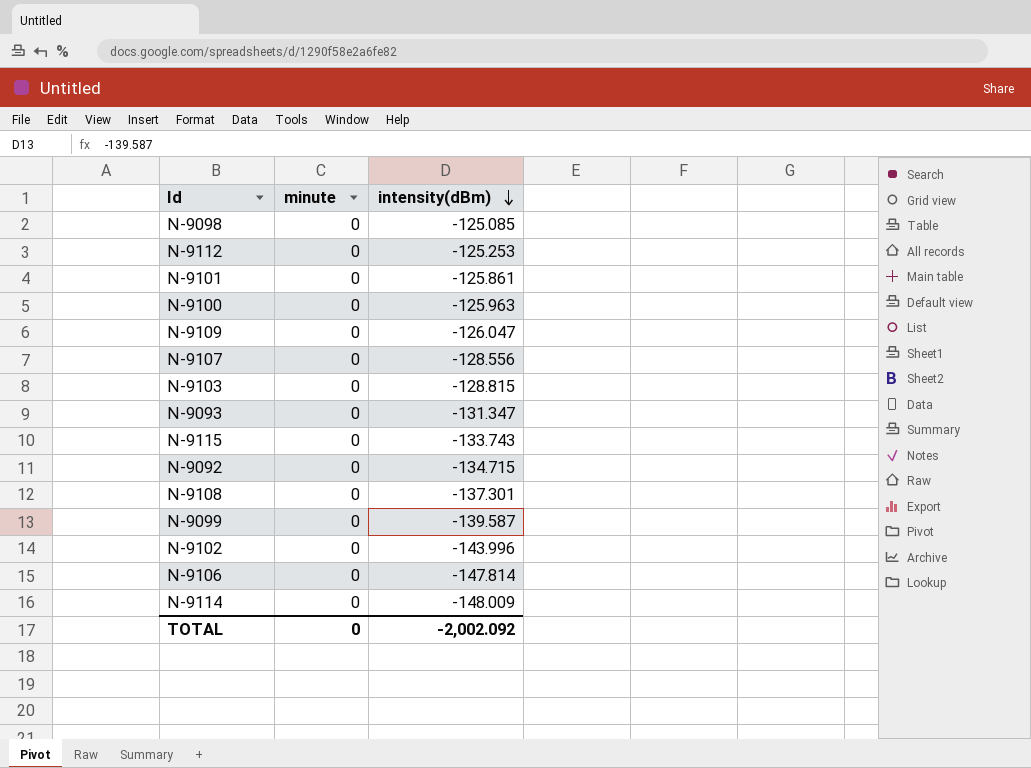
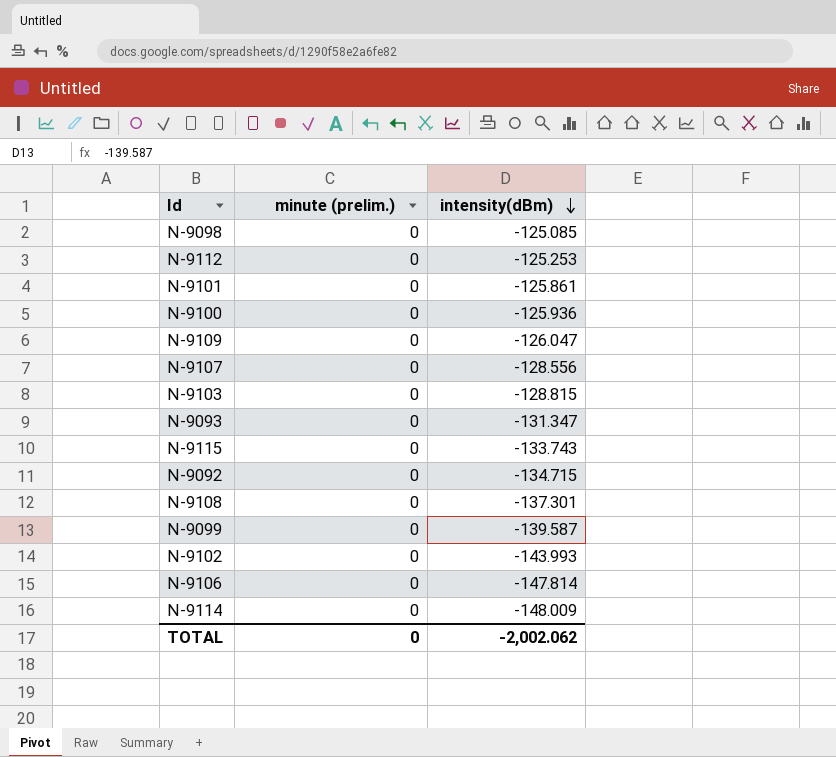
column name: minute -> minute (prelim.)
N-9100 | intensity(dBm): -125.963 -> -125.936
N-9102 | intensity(dBm): -143.996 -> -143.993
TOTAL | intensity(dBm): -2,002.092 -> -2,002.062

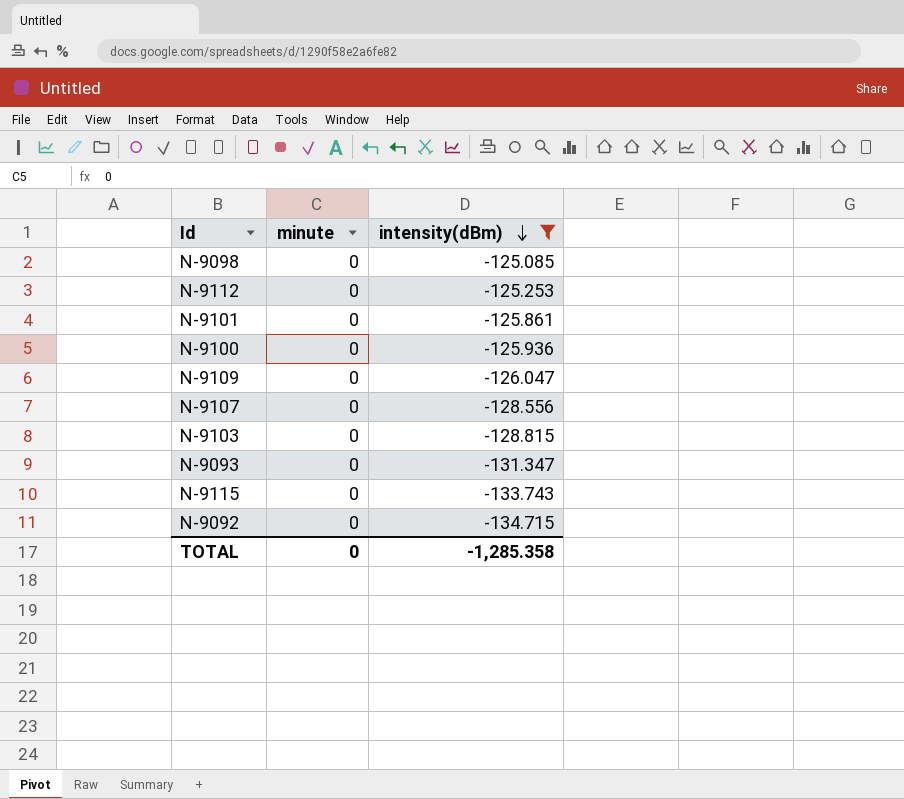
filter: none -> intensity(dBm) >= -134.715
column name: minute (prelim.) -> minute
TOTAL | intensity(dBm): -2,002.062 -> -1,285.358

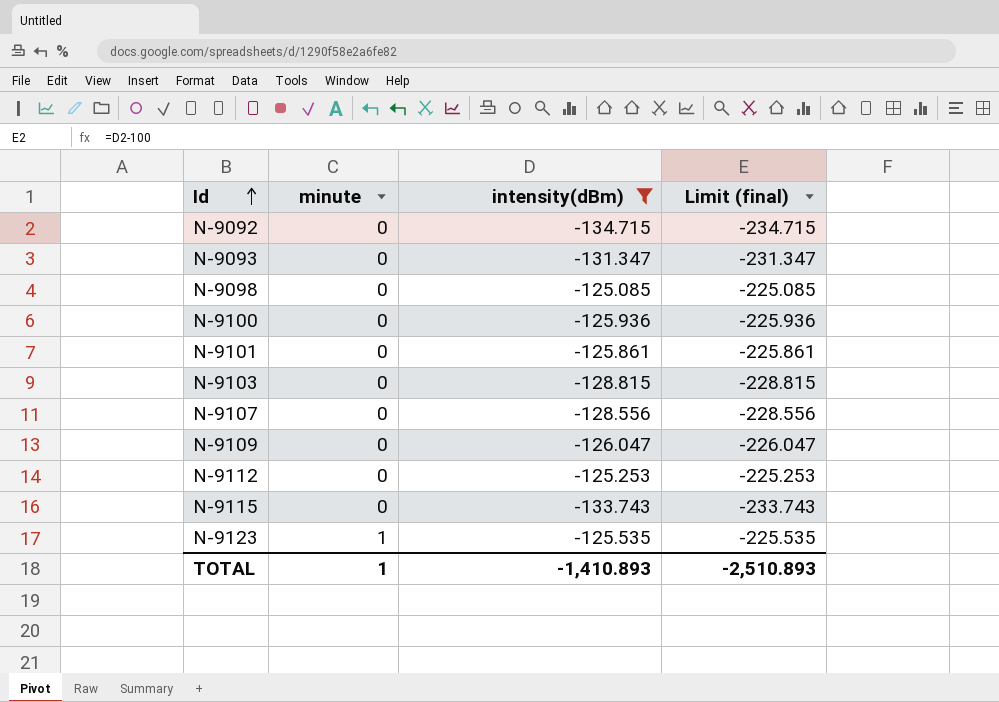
row order: intensity(dBm) descending -> Id ascending
column Limit (final) | formula: none -> [intensity(dBm)] - 100
row N-9123: none -> 1 | -125.535 | -225.535
TOTAL | minute: 0 -> 1
TOTAL | intensity(dBm): -1,285.358 -> -1,410.893

